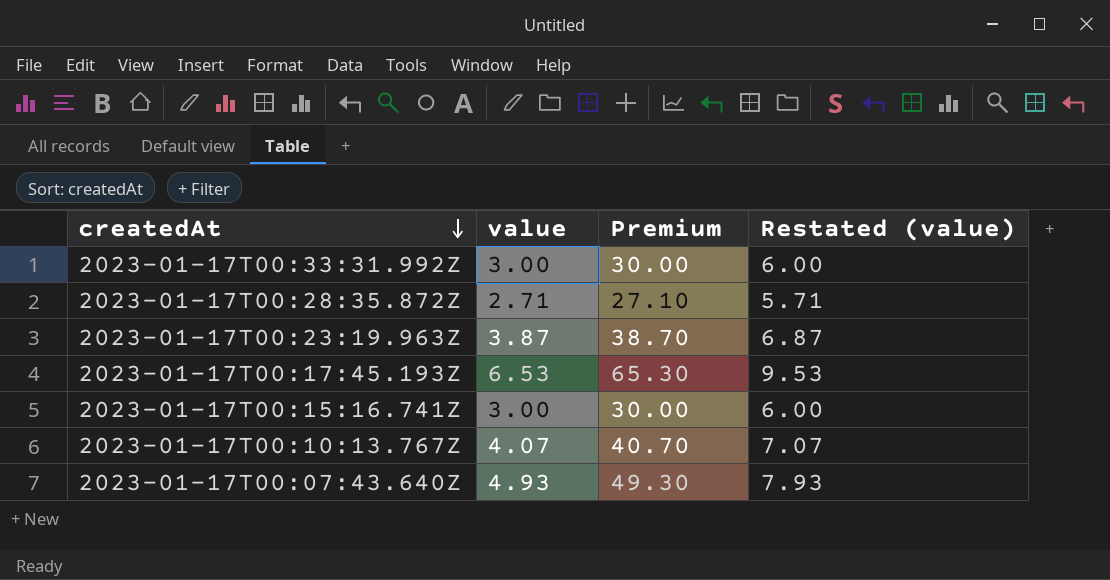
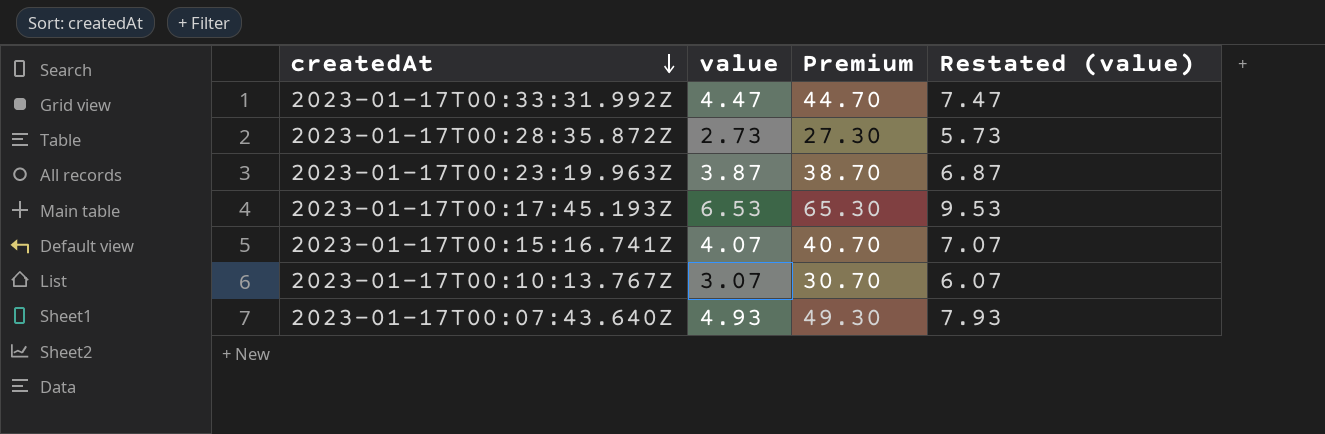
2023-01-17T00:33:31.992Z | value: 3.00 -> 4.47
2023-01-17T00:33:31.992Z | Premium: 30.00 -> 44.70
2023-01-17T00:33:31.992Z | Restated (value): 6.00 -> 7.47
2023-01-17T00:28:35.872Z | value: 2.71 -> 2.73
2023-01-17T00:28:35.872Z | Premium: 27.10 -> 27.30
2023-01-17T00:28:35.872Z | Restated (value): 5.71 -> 5.73
2023-01-17T00:15:16.741Z | value: 3.00 -> 4.07
2023-01-17T00:15:16.741Z | Premium: 30.00 -> 40.70
2023-01-17T00:15:16.741Z | Restated (value): 6.00 -> 7.07
2023-01-17T00:10:13.767Z | value: 4.07 -> 3.07
2023-01-17T00:10:13.767Z | Premium: 40.70 -> 30.70
2023-01-17T00:10:13.767Z | Restated (value): 7.07 -> 6.07

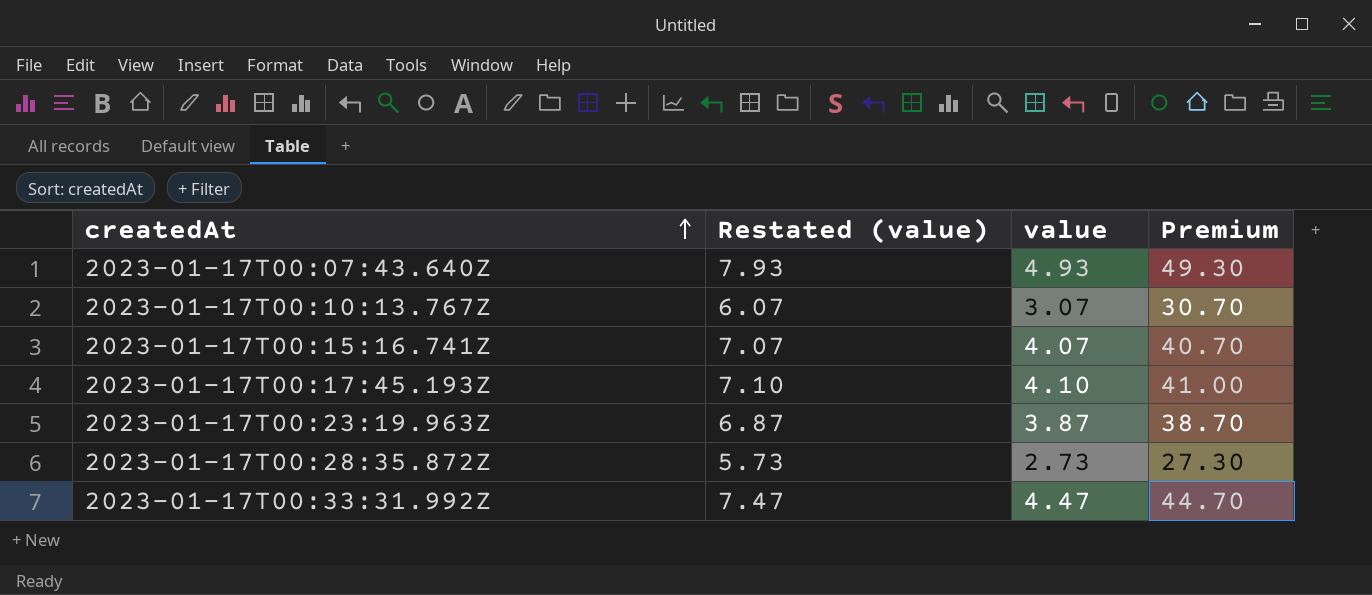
row order: createdAt descending -> createdAt ascending
column Restated (value) | position: 4 -> 2
2023-01-17T00:17:45.193Z | Restated (value): 9.53 -> 7.10
2023-01-17T00:17:45.193Z | value: 6.53 -> 4.10
2023-01-17T00:17:45.193Z | Premium: 65.30 -> 41.00

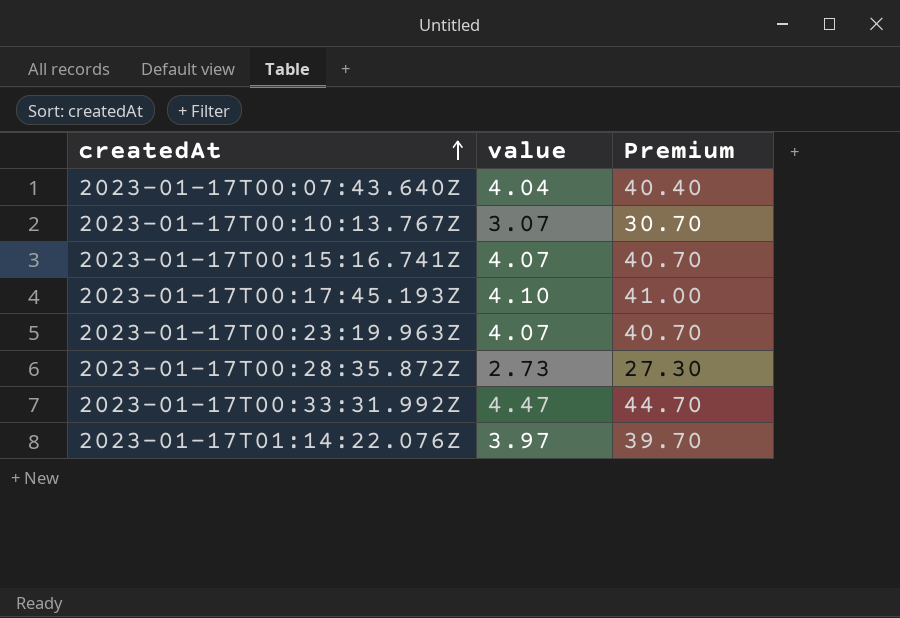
column Restated (value) | formula: [value] + 3 -> none
2023-01-17T00:07:43.640Z | value: 4.93 -> 4.04
2023-01-17T00:07:43.640Z | Premium: 49.30 -> 40.40
2023-01-17T00:23:19.963Z | value: 3.87 -> 4.07
2023-01-17T00:23:19.963Z | Premium: 38.70 -> 40.70
row 2023-01-17T01:14:22.076Z: none -> 3.97 | 39.70

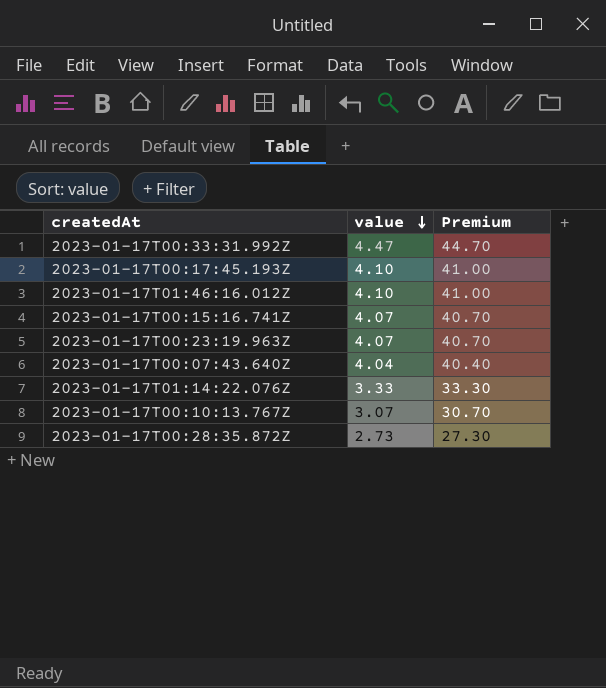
row order: createdAt ascending -> value descending
row 2023-01-17T01:46:16.012Z: none -> 4.10 | 41.00
2023-01-17T01:14:22.076Z | value: 3.97 -> 3.33
2023-01-17T01:14:22.076Z | Premium: 39.70 -> 33.30

